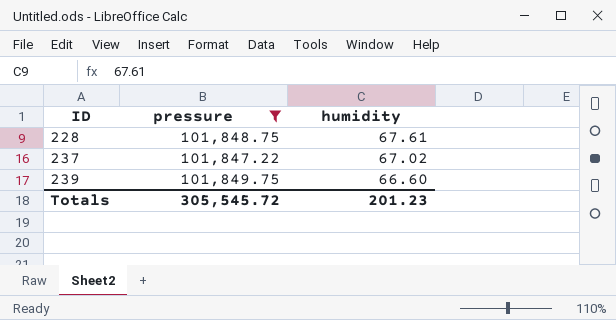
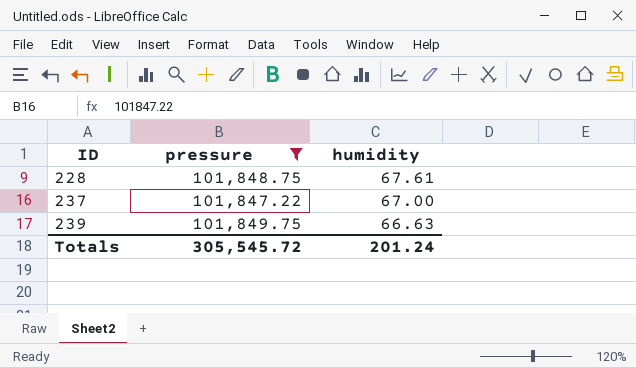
237 | humidity: 67.02 -> 67.00
239 | humidity: 66.60 -> 66.63
Totals | humidity: 201.23 -> 201.24

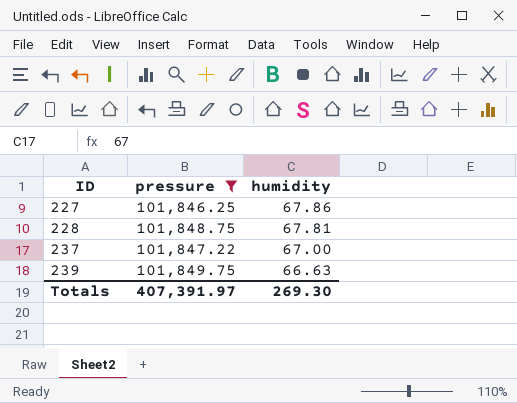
row 227: none -> 101,846.25 | 67.86
228 | humidity: 67.61 -> 67.81
Totals | pressure: 305,545.72 -> 407,391.97
Totals | humidity: 201.24 -> 269.30

